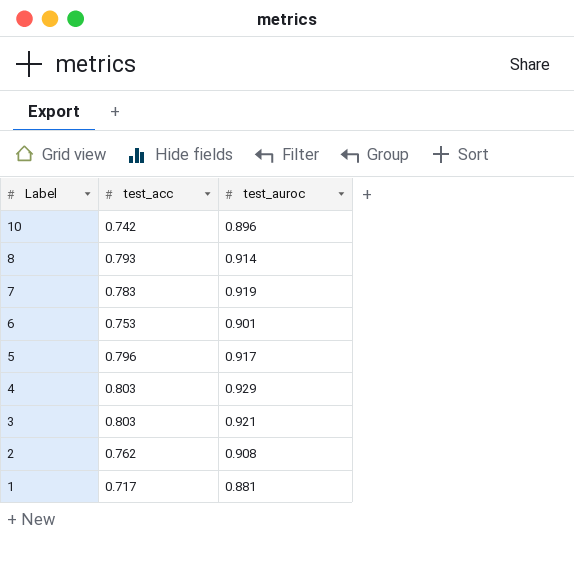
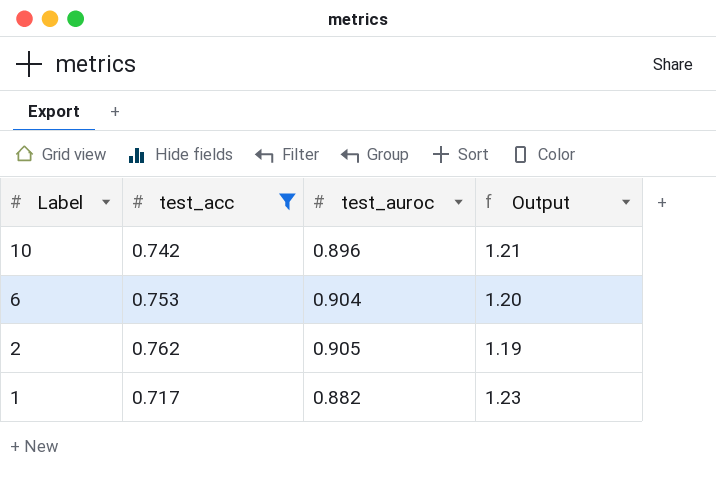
filter: none -> test_acc <= 0.762
column Output | formula: none -> [test_auroc] / [test_acc]
6 | test_auroc: 0.901 -> 0.904
2 | test_auroc: 0.908 -> 0.905
1 | test_auroc: 0.881 -> 0.882

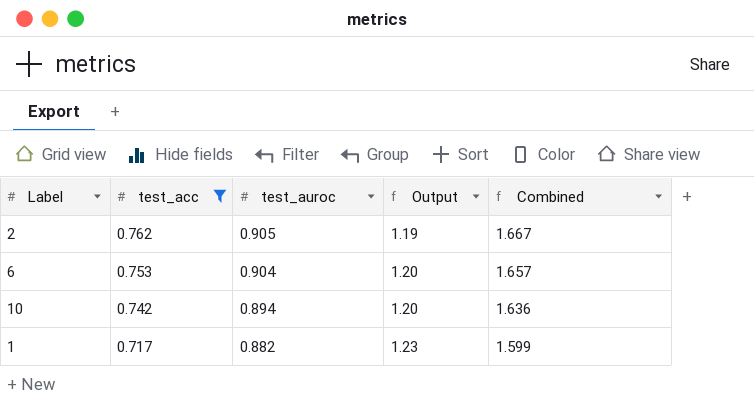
row order: Label descending -> test_acc descending
column Combined | formula: none -> [test_acc] + [test_auroc]
10 | test_auroc: 0.896 -> 0.894
10 | Output: 1.21 -> 1.20

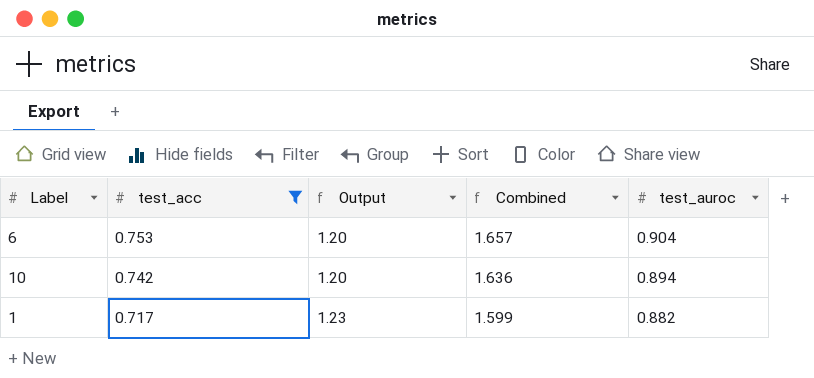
column test_auroc | position: 3 -> 5
row 2: 0.762 | 0.905 | 1.19 | 1.667 -> none

